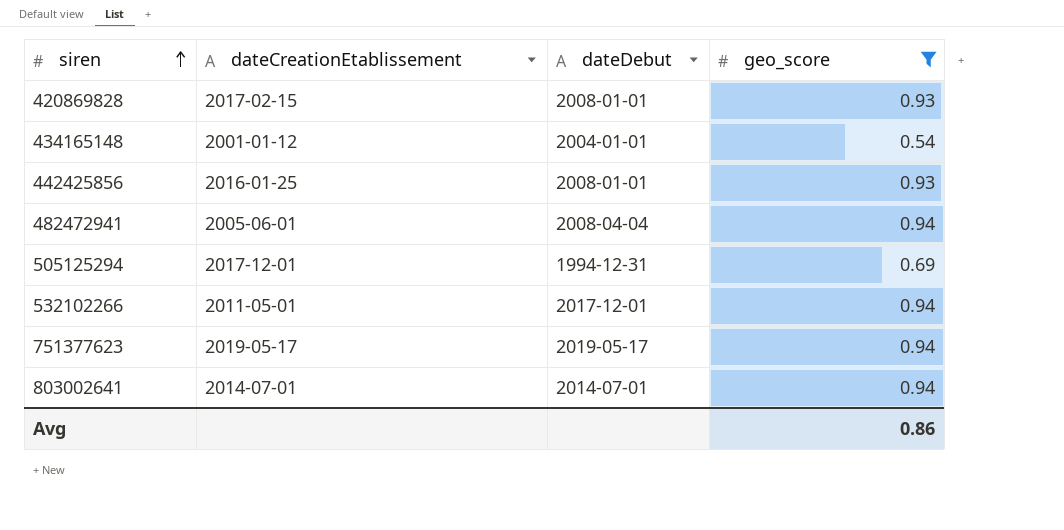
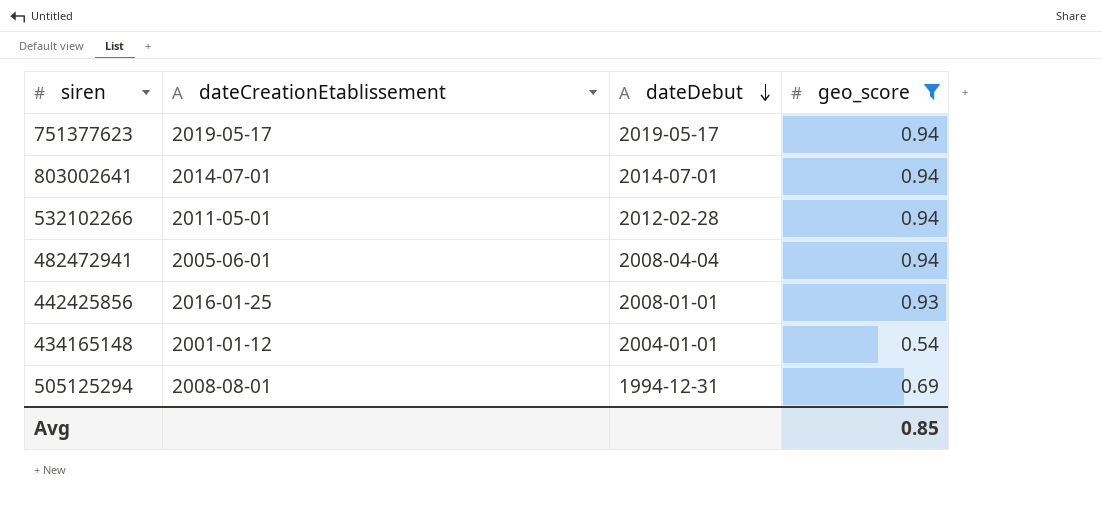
row order: siren ascending -> dateDebut descending
row 420869828: 2017-02-15 | 2008-01-01 | 0.93 -> none
532102266 | dateDebut: 2017-12-01 -> 2012-02-28
505125294 | dateCreationEtablissement: 2017-12-01 -> 2008-08-01
Avg | geo_score: 0.86 -> 0.85

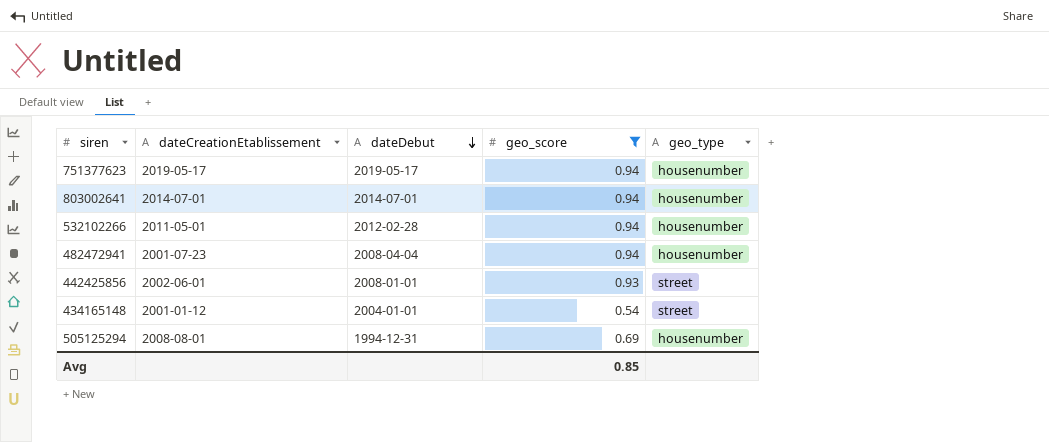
column geo_type | position: none -> 5
482472941 | dateCreationEtablissement: 2005-06-01 -> 2001-07-23
442425856 | dateCreationEtablissement: 2016-01-25 -> 2002-06-01

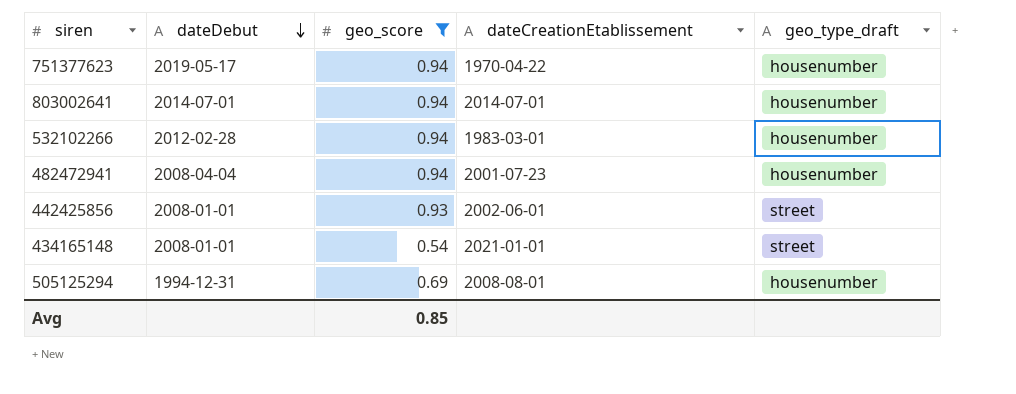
column dateCreationEtablissement | position: 2 -> 4
column name: geo_type -> geo_type_draft
751377623 | dateCreationEtablissement: 2019-05-17 -> 1970-04-22
532102266 | dateCreationEtablissement: 2011-05-01 -> 1983-03-01
434165148 | dateDebut: 2004-01-01 -> 2008-01-01
434165148 | dateCreationEtablissement: 2001-01-12 -> 2021-01-01

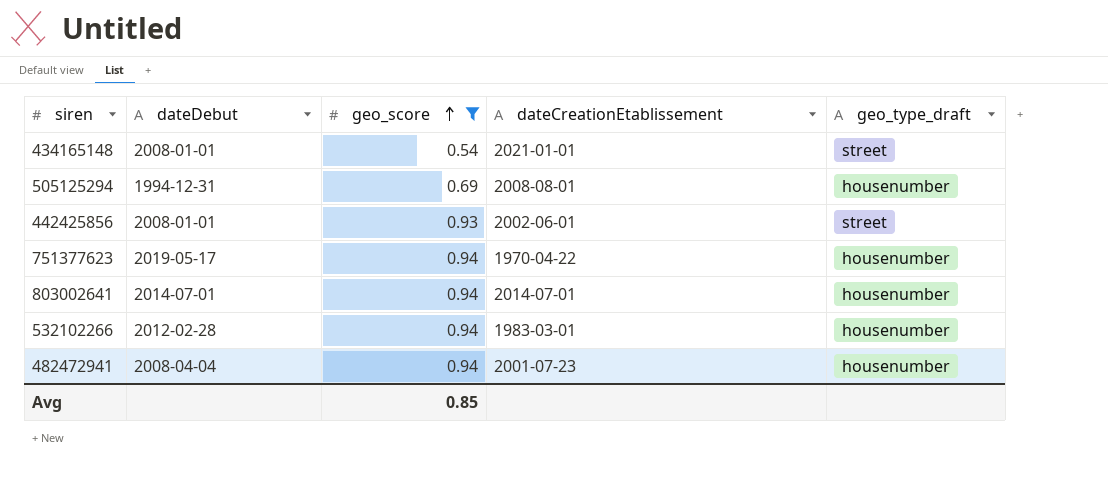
row order: dateDebut descending -> geo_score ascending

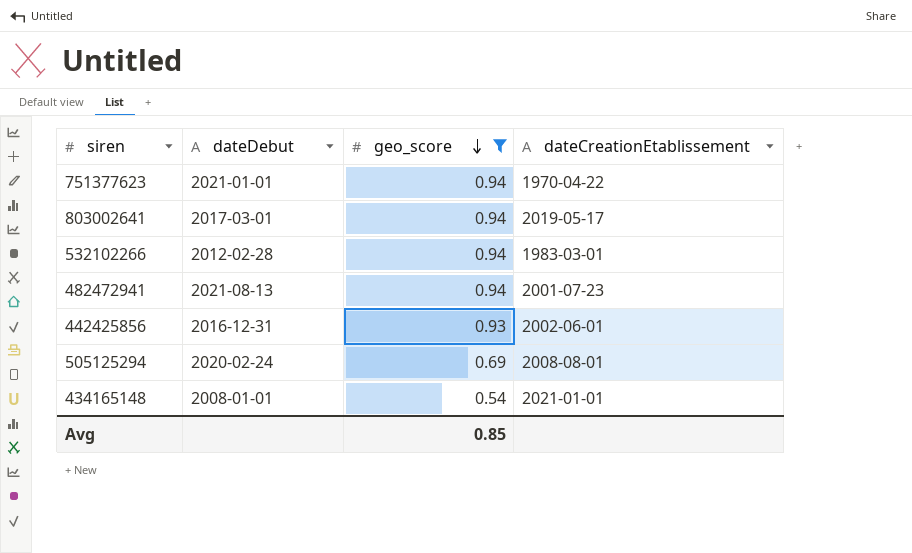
row order: geo_score ascending -> geo_score descending
column geo_type_draft | position: 5 -> none
751377623 | dateDebut: 2019-05-17 -> 2021-01-01
803002641 | dateDebut: 2014-07-01 -> 2017-03-01
803002641 | dateCreationEtablissement: 2014-07-01 -> 2019-05-17
482472941 | dateDebut: 2008-04-04 -> 2021-08-13
442425856 | dateDebut: 2008-01-01 -> 2016-12-31
505125294 | dateDebut: 1994-12-31 -> 2020-02-24

